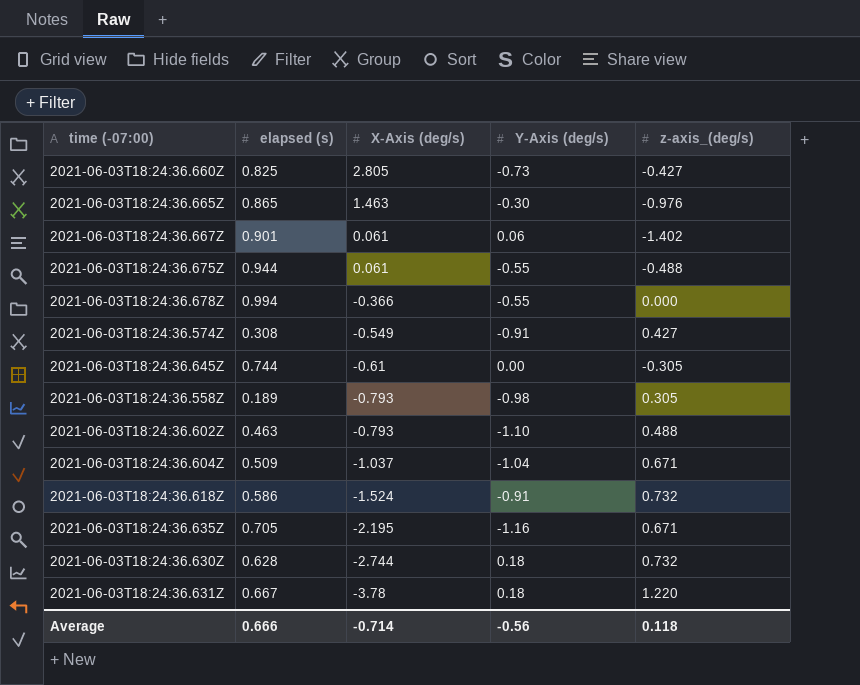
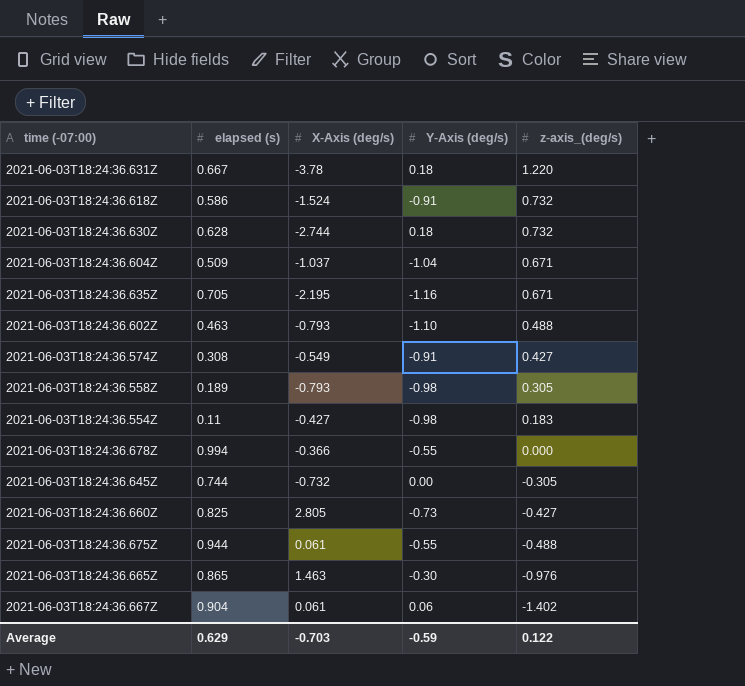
row order: X-Axis (deg/s) descending -> z-axis_(deg/s) descending
row 2021-06-03T18:24:36.554Z: none -> 0.11 | -0.427 | -0.98 | 0.183
2021-06-03T18:24:36.645Z | X-Axis (deg/s): -0.61 -> -0.732
2021-06-03T18:24:36.667Z | elapsed (s): 0.901 -> 0.904
Average | elapsed (s): 0.666 -> 0.629
Average | X-Axis (deg/s): -0.714 -> -0.703
Average | Y-Axis (deg/s): -0.56 -> -0.59
Average | z-axis_(deg/s): 0.118 -> 0.122

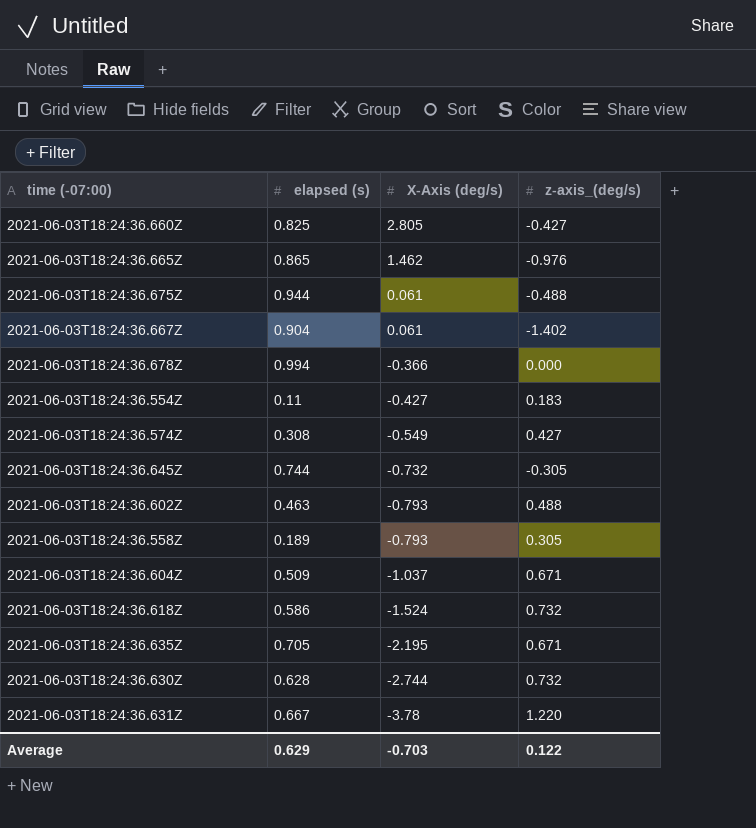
row order: z-axis_(deg/s) descending -> X-Axis (deg/s) descending
column Y-Axis (deg/s) | position: 4 -> none
2021-06-03T18:24:36.665Z | X-Axis (deg/s): 1.463 -> 1.462

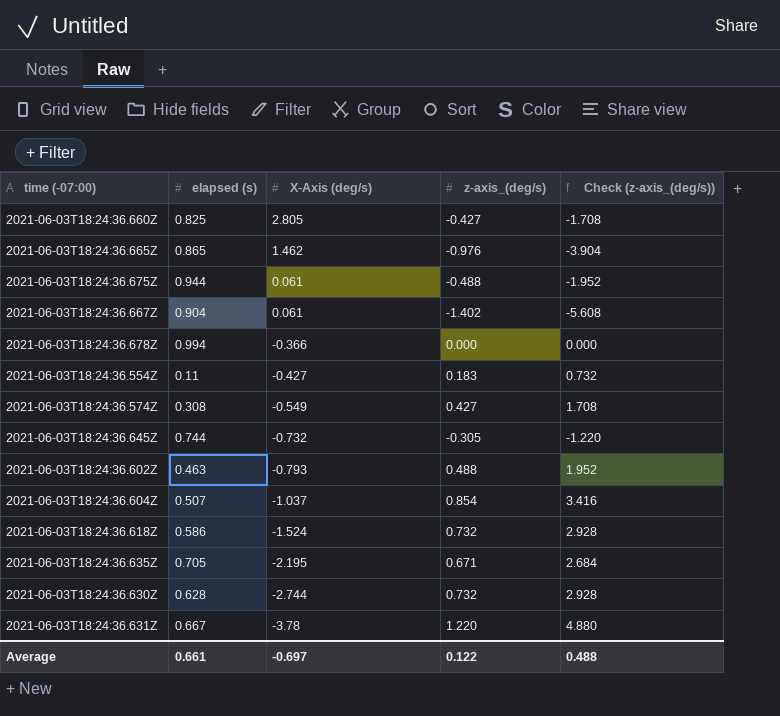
column Check (z-axis_(deg/s)) | formula: none -> [z-axis_(deg/s)] * 4
row 2021-06-03T18:24:36.558Z: 0.189 | -0.793 | 0.305 -> none
2021-06-03T18:24:36.604Z | elapsed (s): 0.509 -> 0.507
2021-06-03T18:24:36.604Z | z-axis_(deg/s): 0.671 -> 0.854
Average | elapsed (s): 0.629 -> 0.661
Average | X-Axis (deg/s): -0.703 -> -0.697

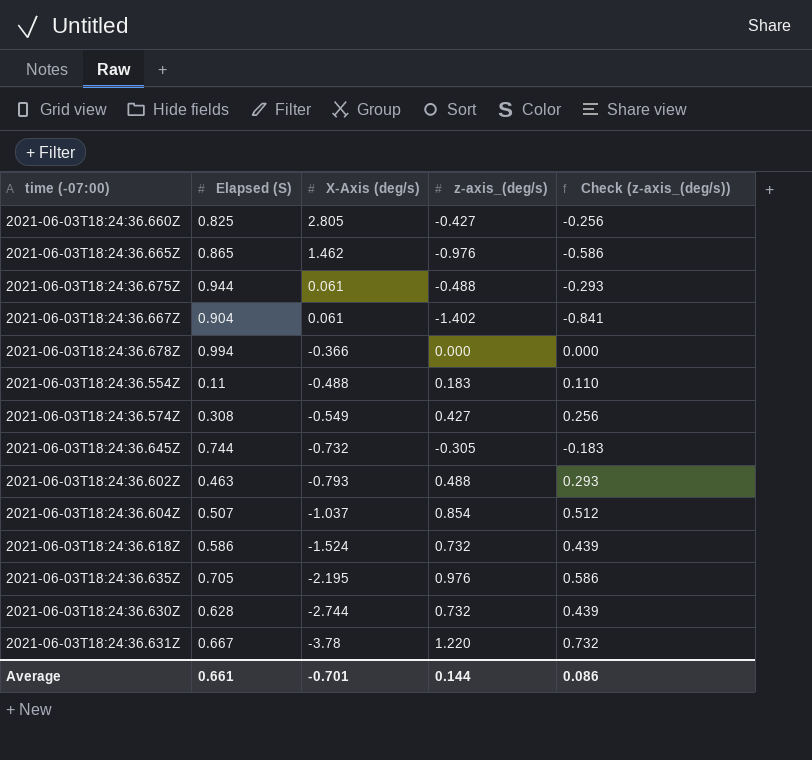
column name: elapsed (s) -> Elapsed (S)
column Check (z-axis_(deg/s)) | formula: [z-axis_(deg/s)] * 4 -> [z-axis_(deg/s)] * 0.6
2021-06-03T18:24:36.554Z | X-Axis (deg/s): -0.427 -> -0.488
2021-06-03T18:24:36.635Z | z-axis_(deg/s): 0.671 -> 0.976
Average | X-Axis (deg/s): -0.697 -> -0.701
Average | z-axis_(deg/s): 0.122 -> 0.144
Average | Check (z-axis_(deg/s)): 0.488 -> 0.086

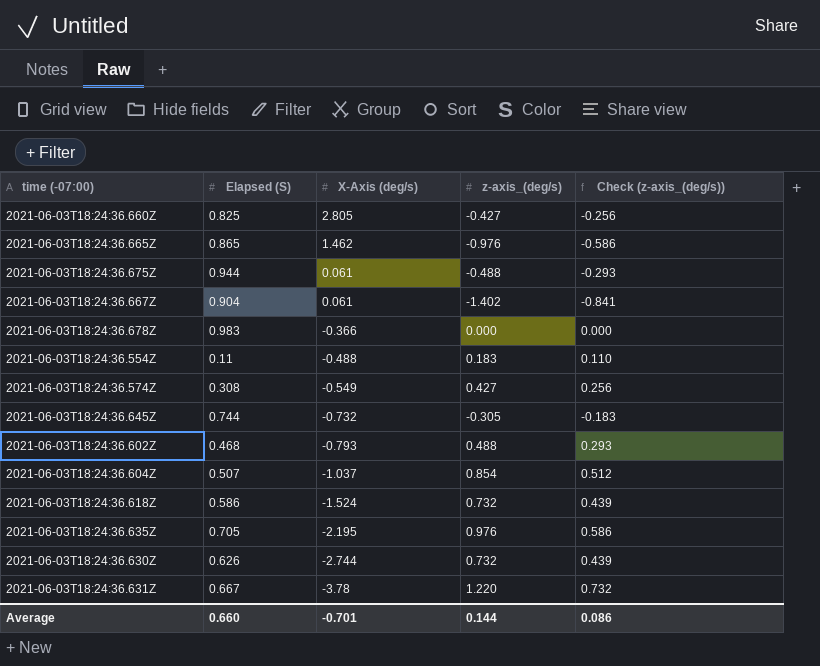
2021-06-03T18:24:36.678Z | Elapsed (S): 0.994 -> 0.983
2021-06-03T18:24:36.602Z | Elapsed (S): 0.463 -> 0.468
2021-06-03T18:24:36.630Z | Elapsed (S): 0.628 -> 0.626
Average | Elapsed (S): 0.661 -> 0.660

